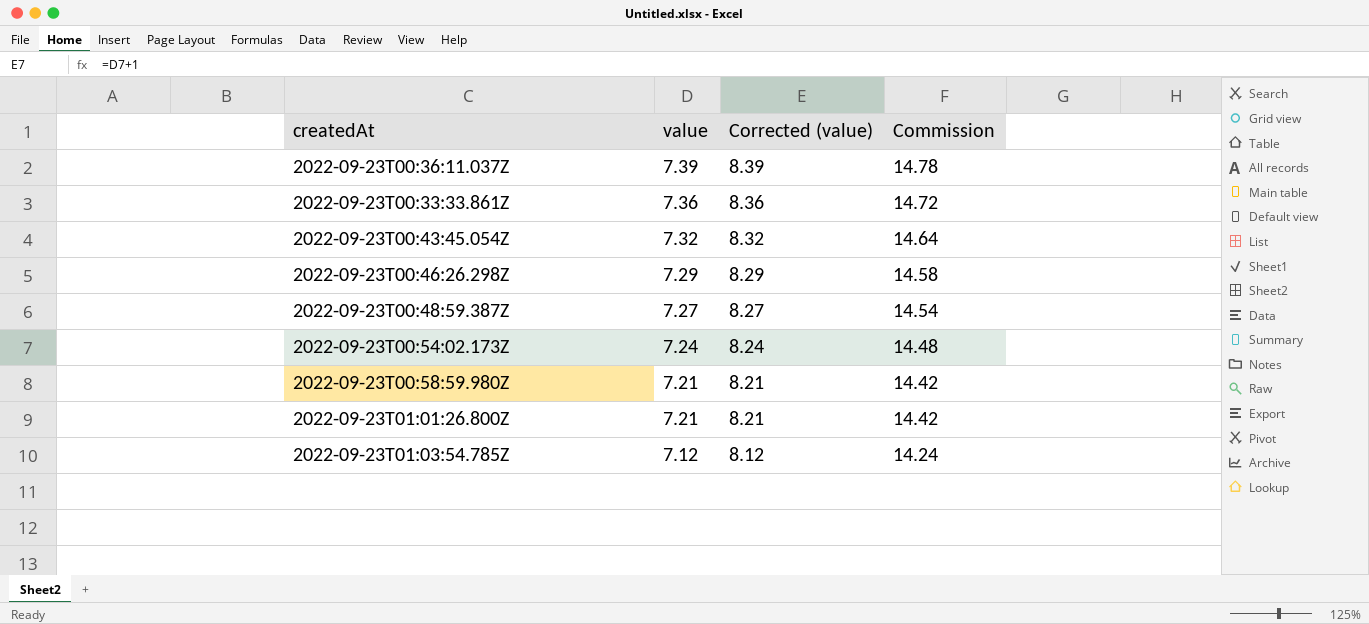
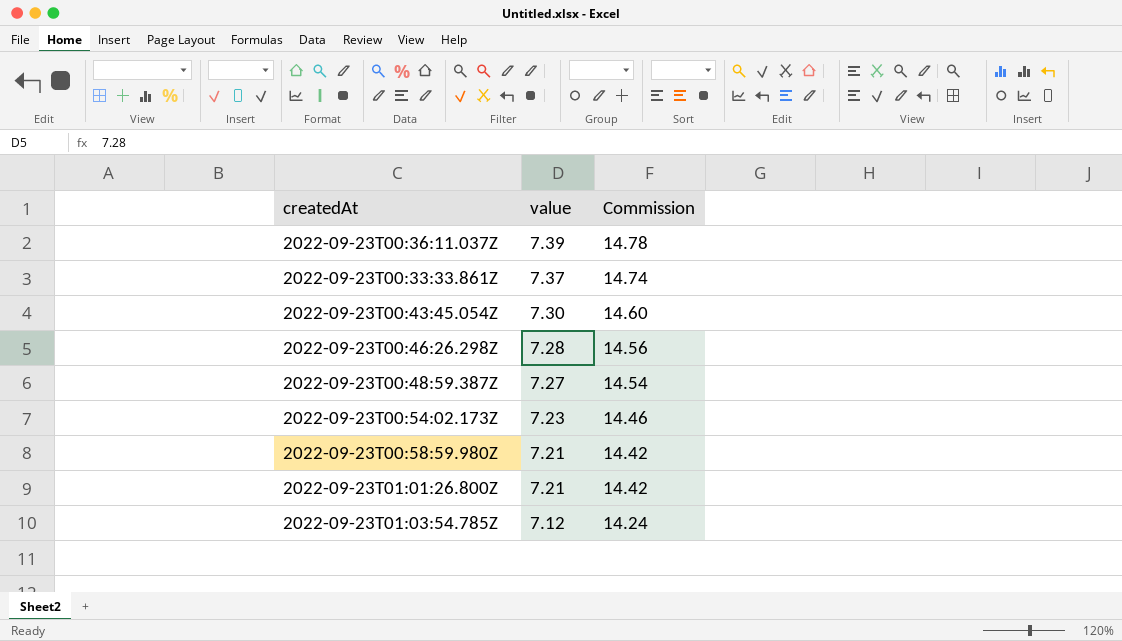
column Corrected (value) | formula: [value] + 1 -> none
2022-09-23T00:33:33.861Z | value: 7.36 -> 7.37
2022-09-23T00:33:33.861Z | Commission: 14.72 -> 14.74
2022-09-23T00:43:45.054Z | value: 7.32 -> 7.30
2022-09-23T00:43:45.054Z | Commission: 14.64 -> 14.60
2022-09-23T00:46:26.298Z | value: 7.29 -> 7.28
2022-09-23T00:46:26.298Z | Commission: 14.58 -> 14.56
2022-09-23T00:54:02.173Z | value: 7.24 -> 7.23
2022-09-23T00:54:02.173Z | Commission: 14.48 -> 14.46

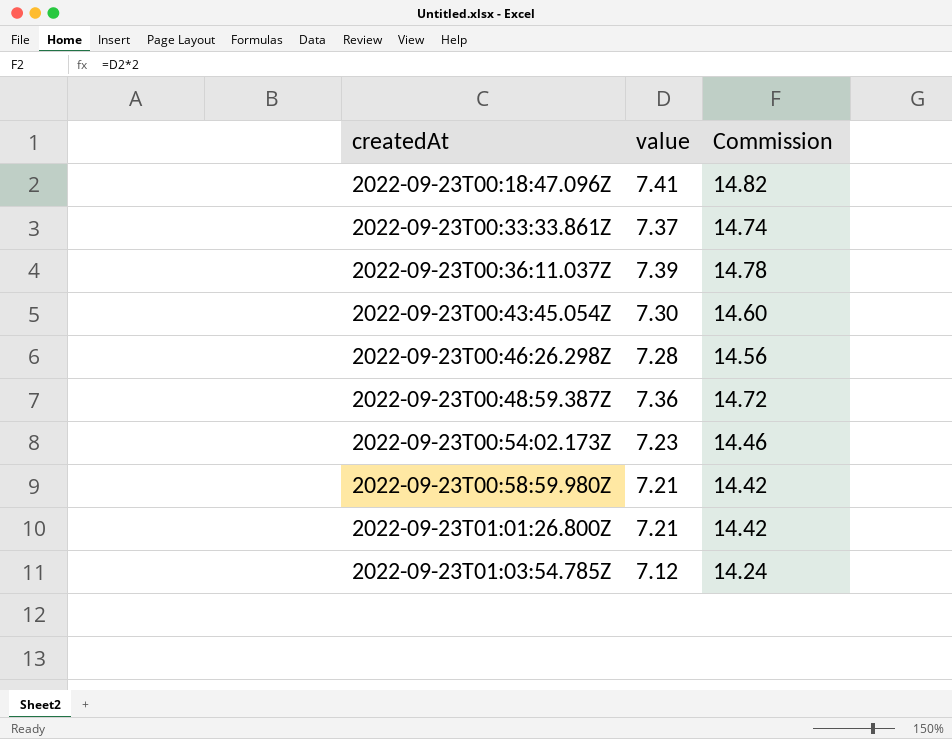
row order: value descending -> createdAt ascending
row 2022-09-23T00:18:47.096Z: none -> 7.41 | 14.82
2022-09-23T00:48:59.387Z | value: 7.27 -> 7.36
2022-09-23T00:48:59.387Z | Commission: 14.54 -> 14.72

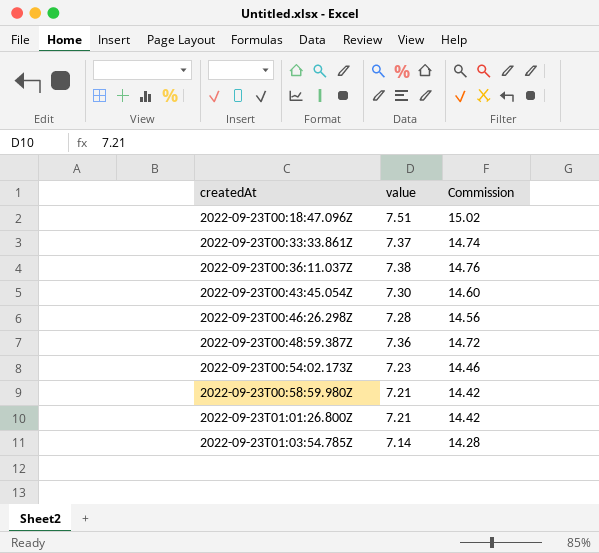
2022-09-23T00:18:47.096Z | value: 7.41 -> 7.51
2022-09-23T00:18:47.096Z | Commission: 14.82 -> 15.02
2022-09-23T00:36:11.037Z | value: 7.39 -> 7.38
2022-09-23T00:36:11.037Z | Commission: 14.78 -> 14.76
2022-09-23T01:03:54.785Z | value: 7.12 -> 7.14
2022-09-23T01:03:54.785Z | Commission: 14.24 -> 14.28

